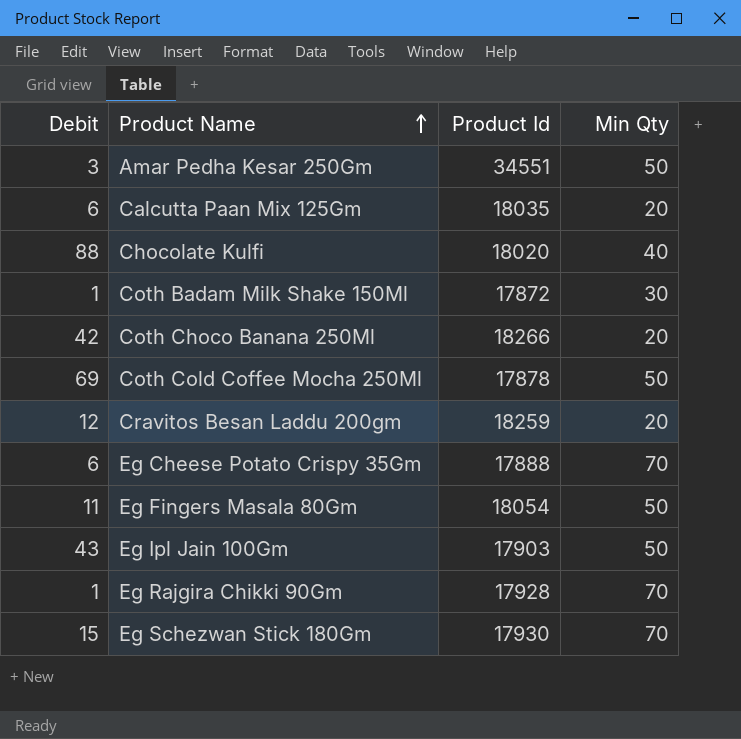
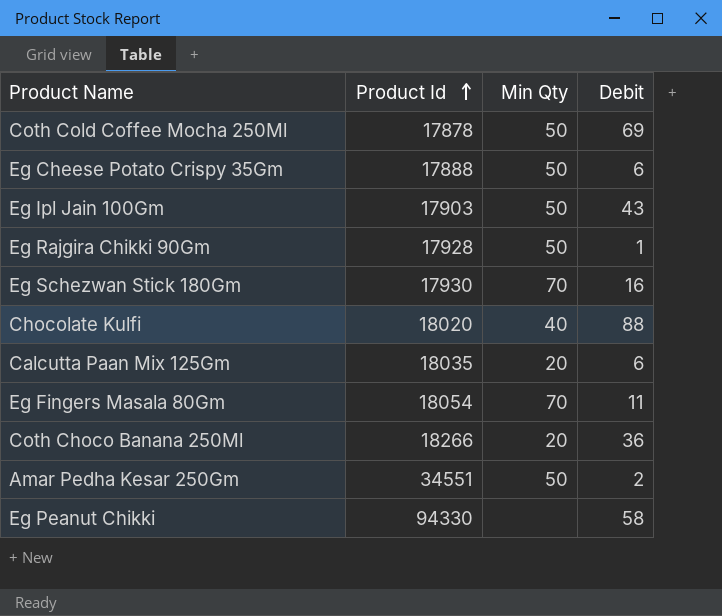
row order: Product Name ascending -> Product Id ascending
column Debit | position: 1 -> 4
row Coth Badam Milk Shake 150Ml: 1 | 17872 | 30 -> none
row Cravitos Besan Laddu 200gm: 12 | 18259 | 20 -> none
Eg Cheese Potato Crispy 35Gm | Min Qty: 70 -> 50
Eg Rajgira Chikki 90Gm | Min Qty: 70 -> 50
Eg Schezwan Stick 180Gm | Debit: 15 -> 16
Eg Fingers Masala 80Gm | Min Qty: 50 -> 70
Coth Choco Banana 250Ml | Debit: 42 -> 36
Amar Pedha Kesar 250Gm | Debit: 3 -> 2
row Eg Peanut Chikki: none -> 94330 | none | 58

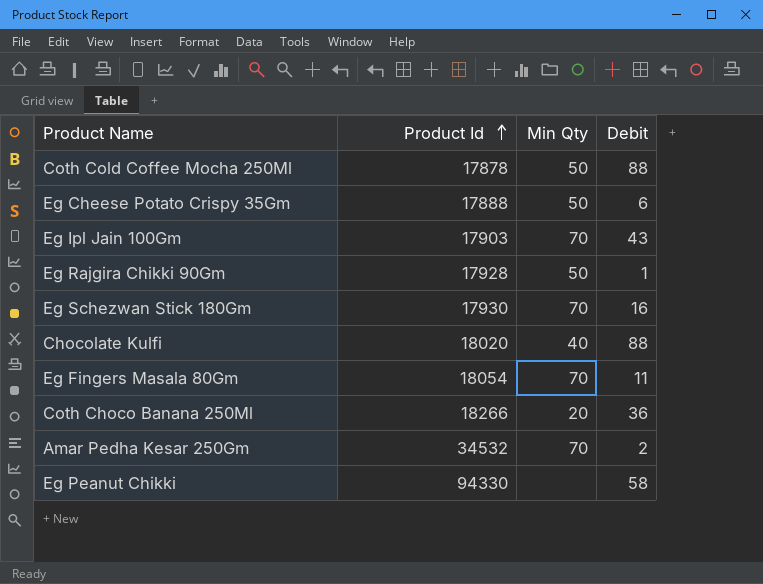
row Calcutta Paan Mix 125Gm: 18035 | 20 | 6 -> none
Coth Cold Coffee Mocha 250Ml | Debit: 69 -> 88
Eg Ipl Jain 100Gm | Min Qty: 50 -> 70
Amar Pedha Kesar 250Gm | Product Id: 34551 -> 34532
Amar Pedha Kesar 250Gm | Min Qty: 50 -> 70

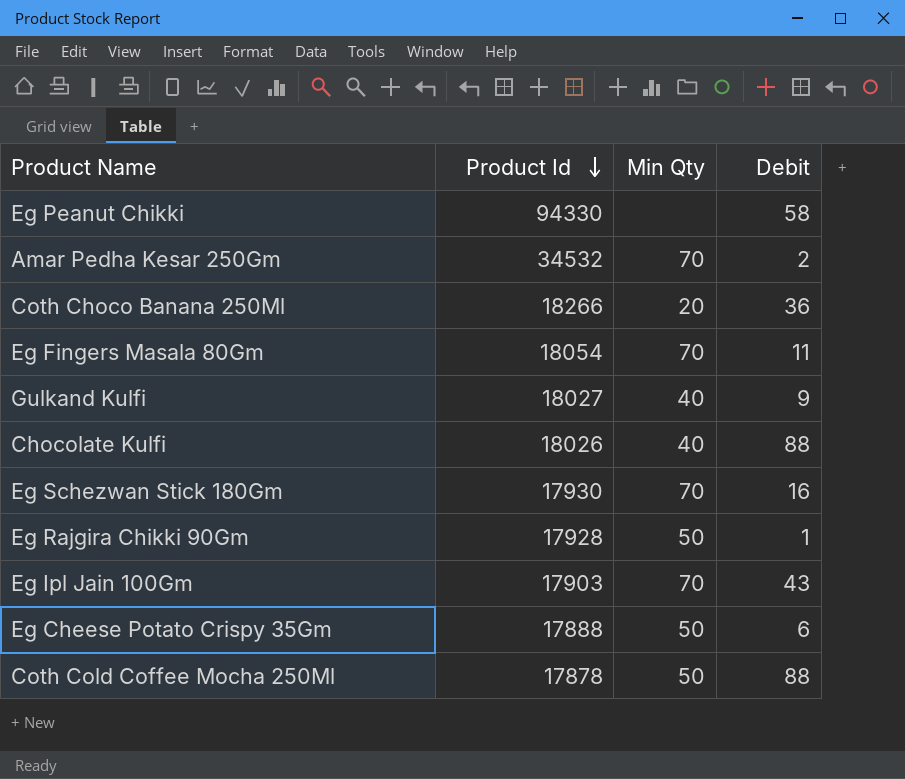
row order: Product Id ascending -> Product Id descending
row Gulkand Kulfi: none -> 18027 | 40 | 9
Chocolate Kulfi | Product Id: 18020 -> 18026

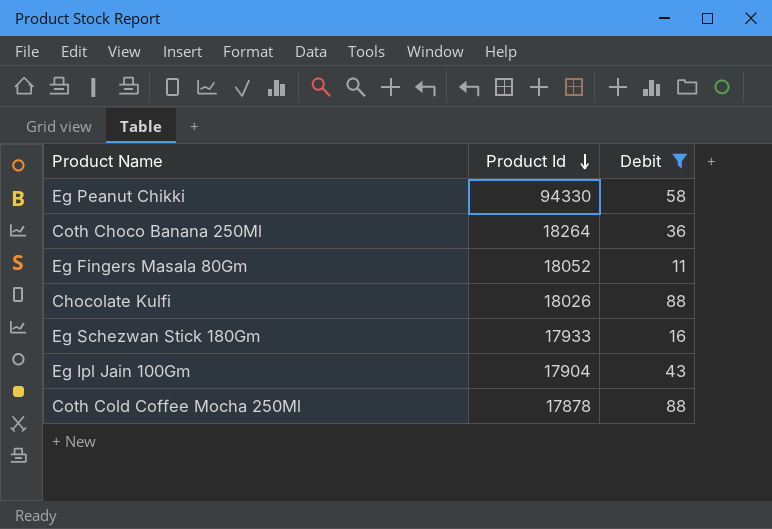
filter: none -> Debit >= 11
column Min Qty | position: 3 -> none
Coth Choco Banana 250Ml | Product Id: 18266 -> 18264
Eg Fingers Masala 80Gm | Product Id: 18054 -> 18052
Eg Schezwan Stick 180Gm | Product Id: 17930 -> 17933
Eg Ipl Jain 100Gm | Product Id: 17903 -> 17904

